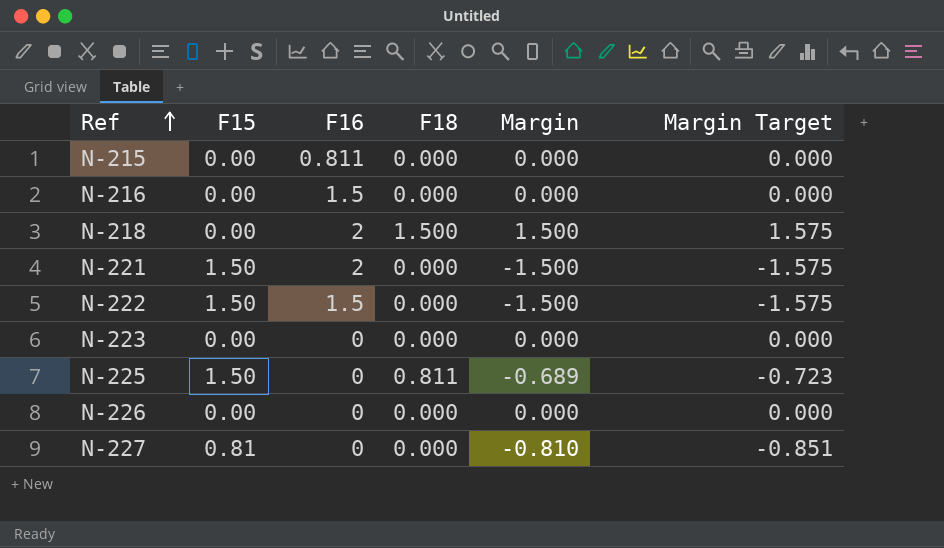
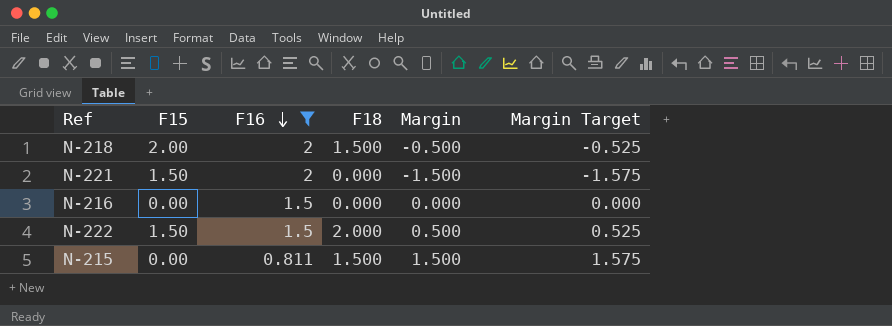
filter: none -> F16 != 0
row order: Ref ascending -> F16 descending
N-218 | F15: 0.00 -> 2.00
N-218 | Margin: 1.500 -> -0.500
N-218 | Margin Target: 1.575 -> -0.525
N-222 | F18: 0.000 -> 2.000
N-222 | Margin: -1.500 -> 0.500
N-222 | Margin Target: -1.575 -> 0.525
N-215 | F18: 0.000 -> 1.500
N-215 | Margin: 0.000 -> 1.500
N-215 | Margin Target: 0.000 -> 1.575

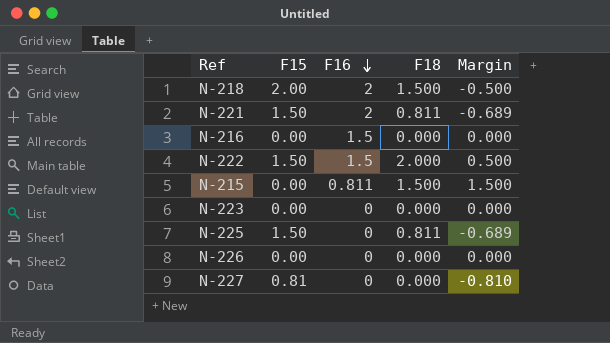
filter: F16 != 0 -> none
column Margin Target | formula: [Margin] * 1.05 -> none
N-221 | F18: 0.000 -> 0.811
N-221 | Margin: -1.500 -> -0.689

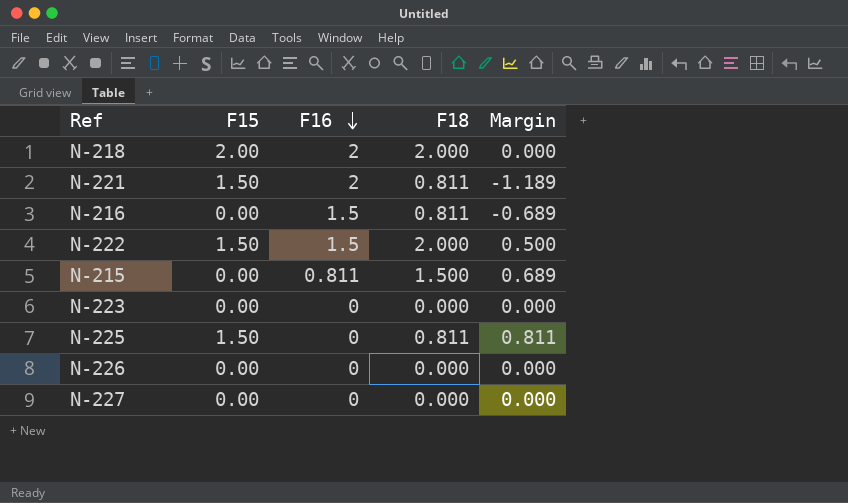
column Margin | formula: [F18] - [F15] -> [F18] - [F16]
N-218 | F18: 1.500 -> 2.000
N-216 | F18: 0.000 -> 0.811
N-227 | F15: 0.81 -> 0.00

